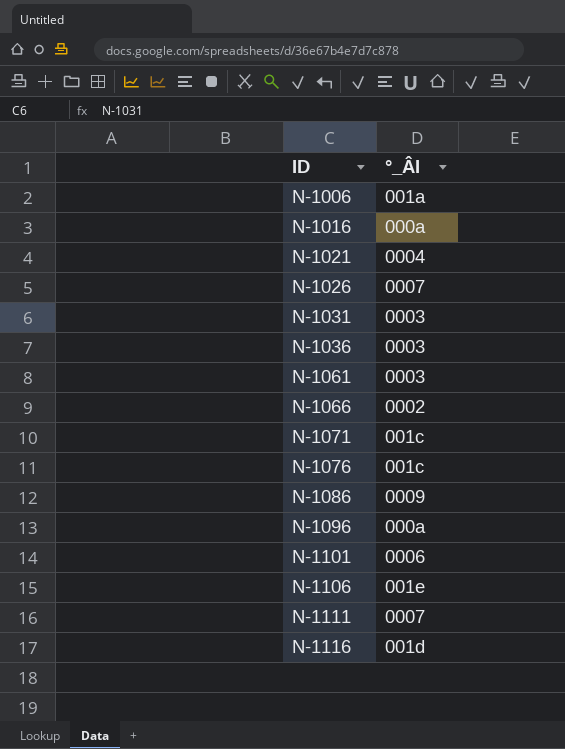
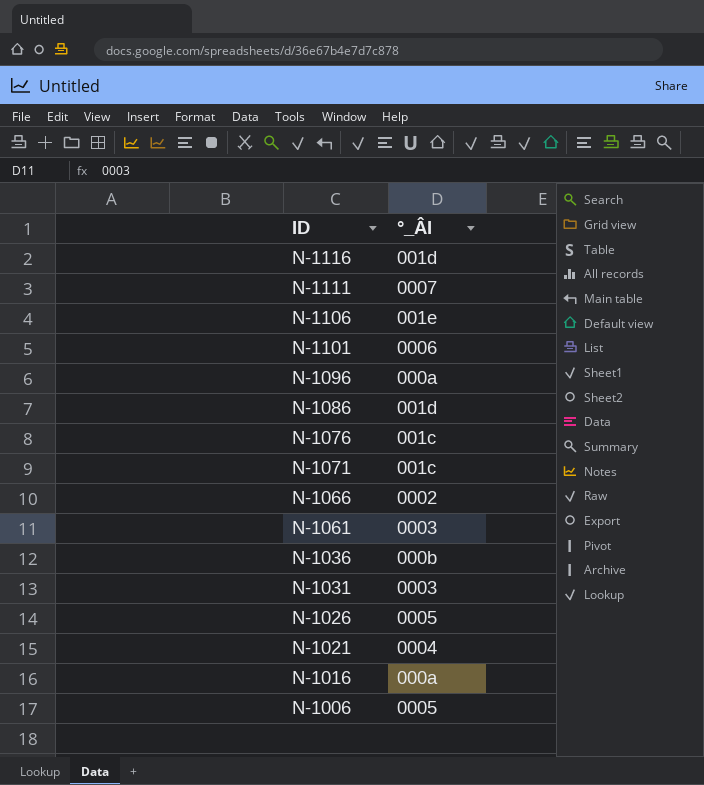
row order: ID ascending -> ID descending
N-1086 | °_ÂI: 0009 -> 001d
N-1036 | °_ÂI: 0003 -> 000b
N-1026 | °_ÂI: 0007 -> 0005
N-1006 | °_ÂI: 001a -> 0005

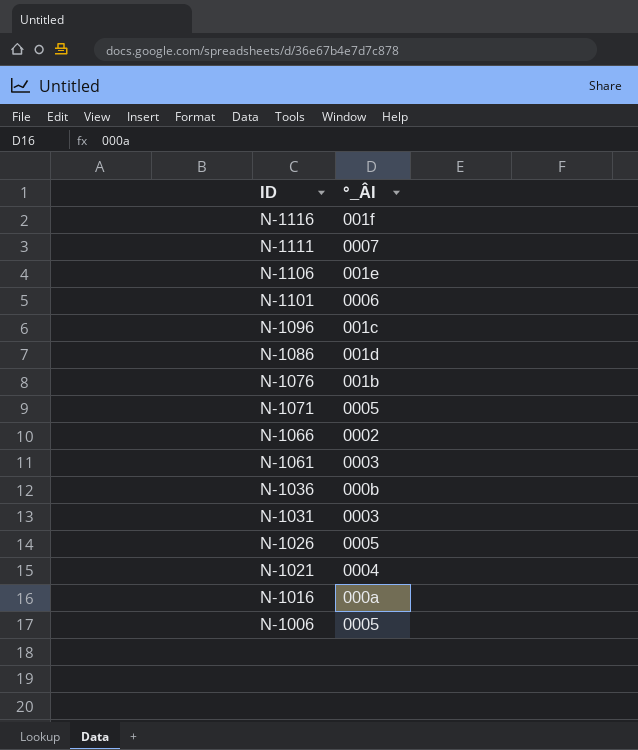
N-1116 | °_ÂI: 001d -> 001f
N-1096 | °_ÂI: 000a -> 001c
N-1076 | °_ÂI: 001c -> 001b
N-1071 | °_ÂI: 001c -> 0005

